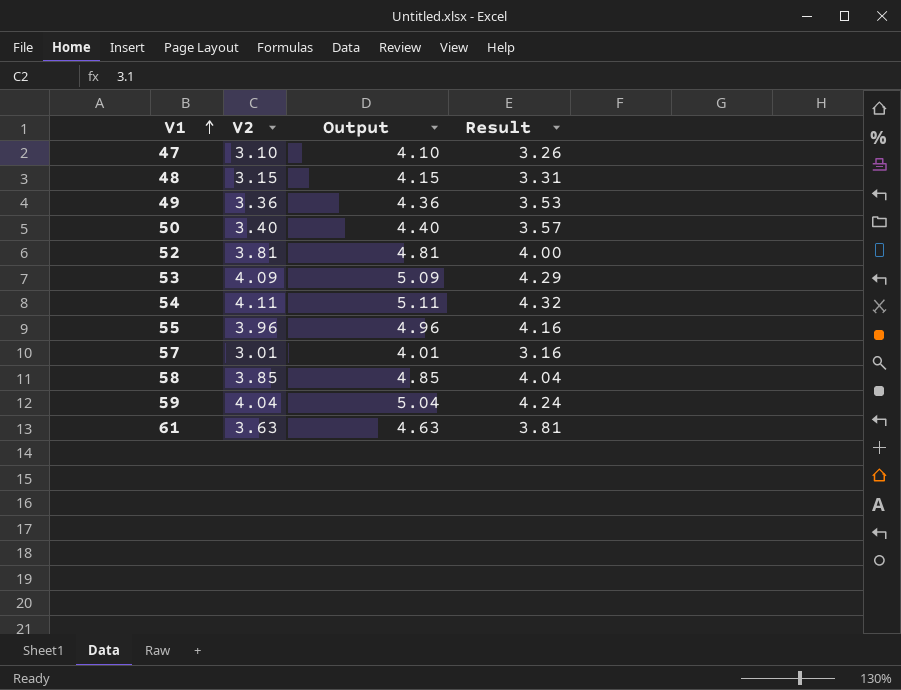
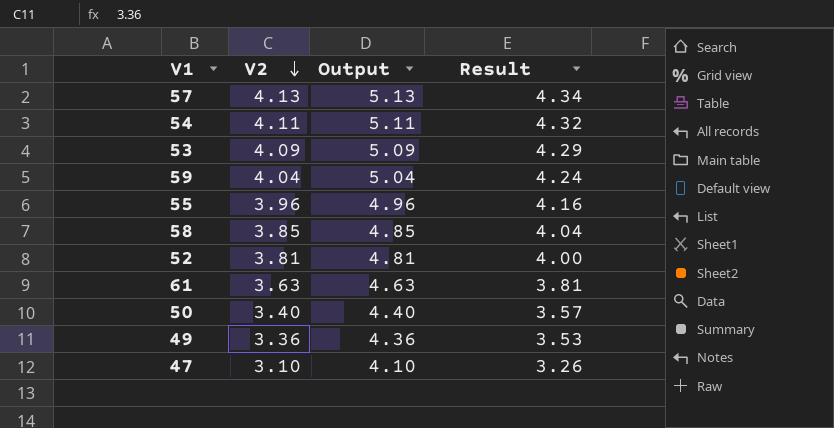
row order: V1 ascending -> V2 descending
row 48: 3.15 | 4.15 | 3.31 -> none
57 | V2: 3.01 -> 4.13
57 | Output: 4.01 -> 5.13
57 | Result: 3.16 -> 4.34

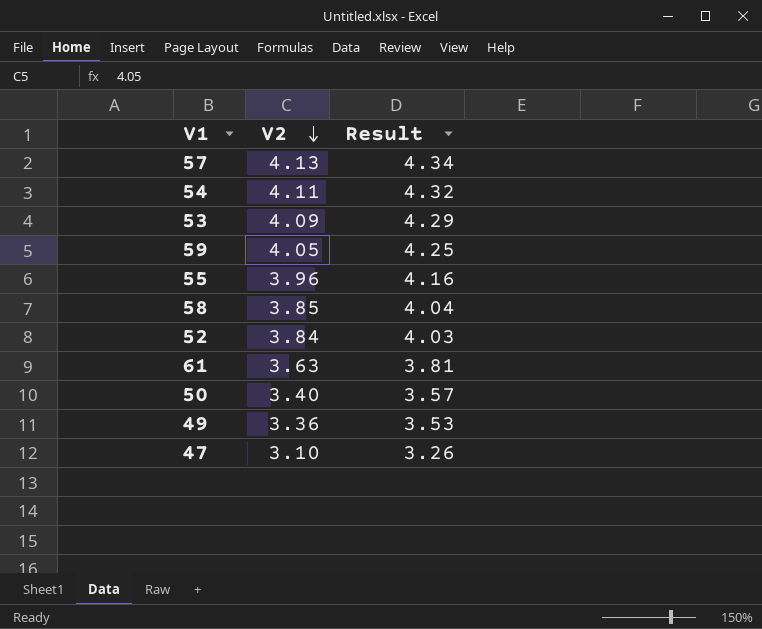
column Output | formula: [V2] + 1 -> none
59 | V2: 4.04 -> 4.05
59 | Result: 4.24 -> 4.25
52 | V2: 3.81 -> 3.84
52 | Result: 4.00 -> 4.03

